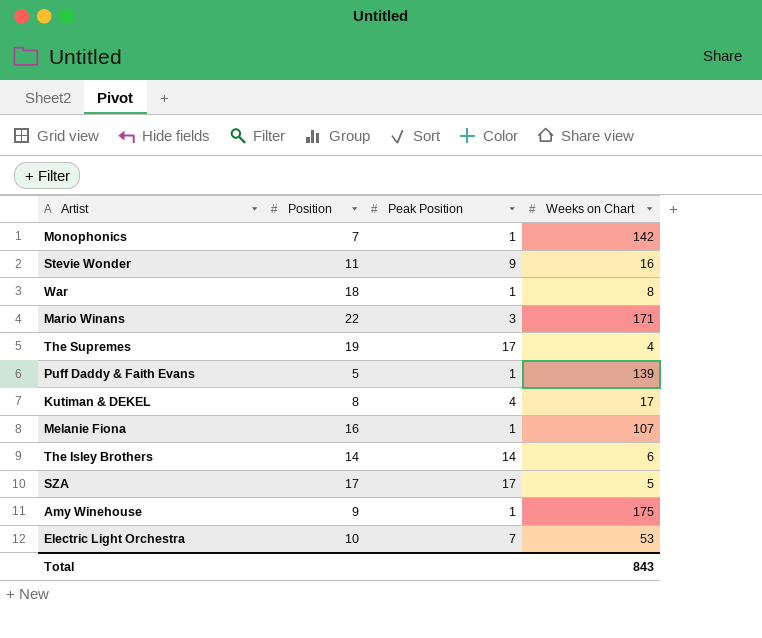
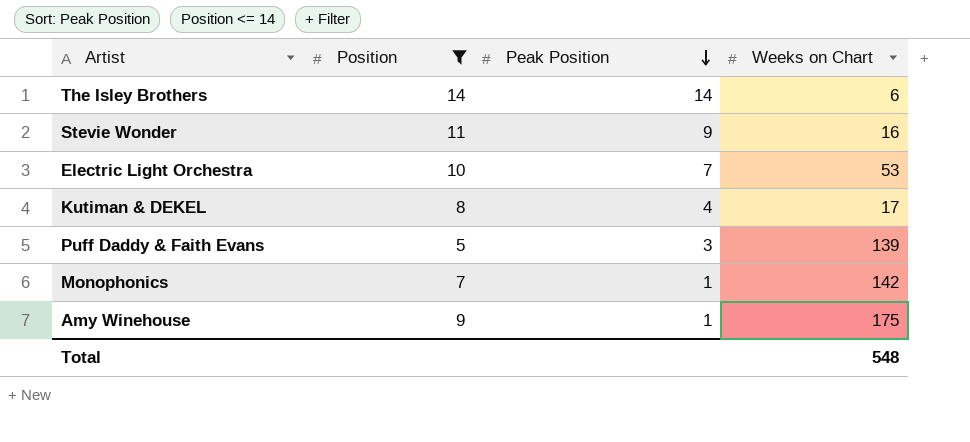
filter: none -> Position <= 14
row order: none -> Peak Position descending
Puff Daddy & Faith Evans | Peak Position: 1 -> 3
Total | Weeks on Chart: 843 -> 548

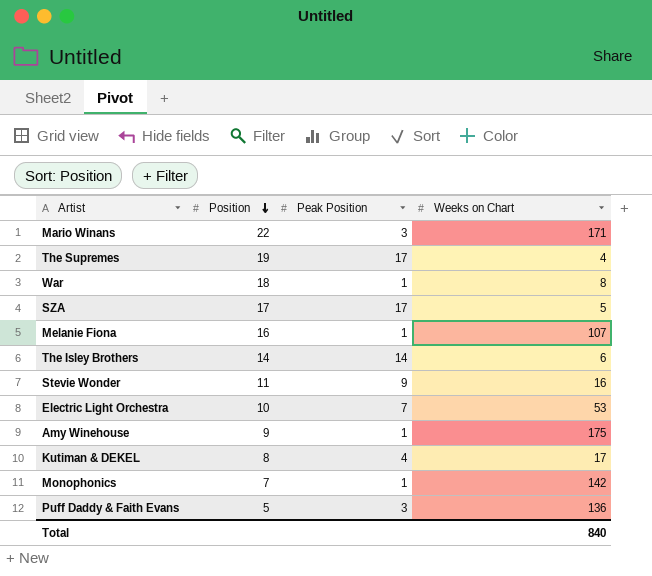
filter: Position <= 14 -> none
row order: Peak Position descending -> Position descending
Puff Daddy & Faith Evans | Weeks on Chart: 139 -> 136
Total | Weeks on Chart: 548 -> 840

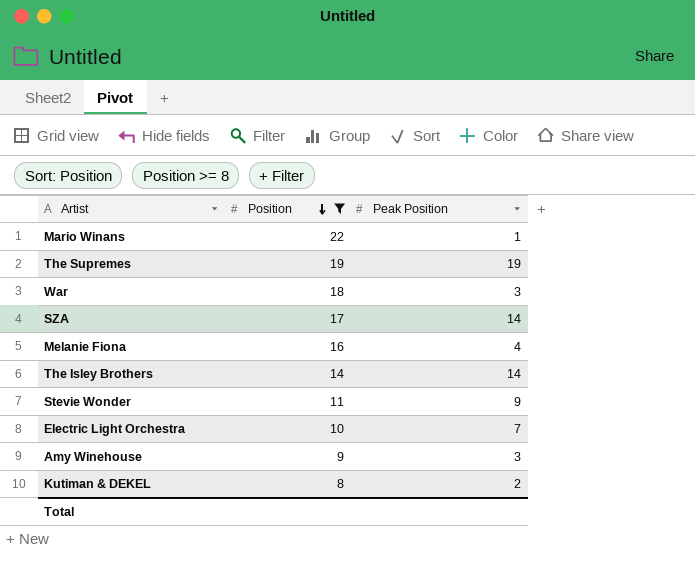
filter: none -> Position >= 8
column Weeks on Chart | position: 4 -> none
Mario Winans | Peak Position: 3 -> 1
The Supremes | Peak Position: 17 -> 19
War | Peak Position: 1 -> 3
SZA | Peak Position: 17 -> 14
Melanie Fiona | Peak Position: 1 -> 4
Amy Winehouse | Peak Position: 1 -> 3
Kutiman & DEKEL | Peak Position: 4 -> 2

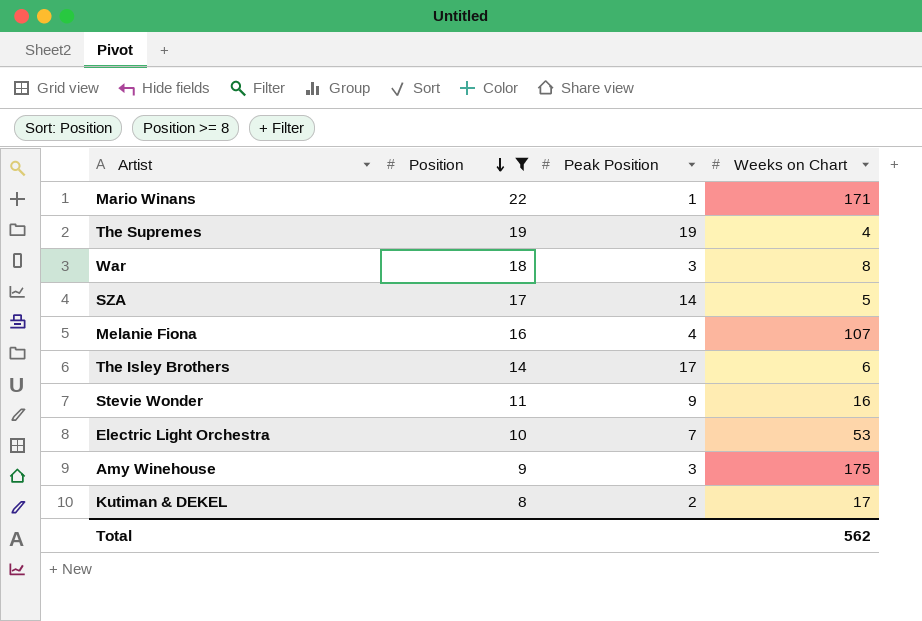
column Weeks on Chart | position: none -> 4
The Isley Brothers | Peak Position: 14 -> 17

